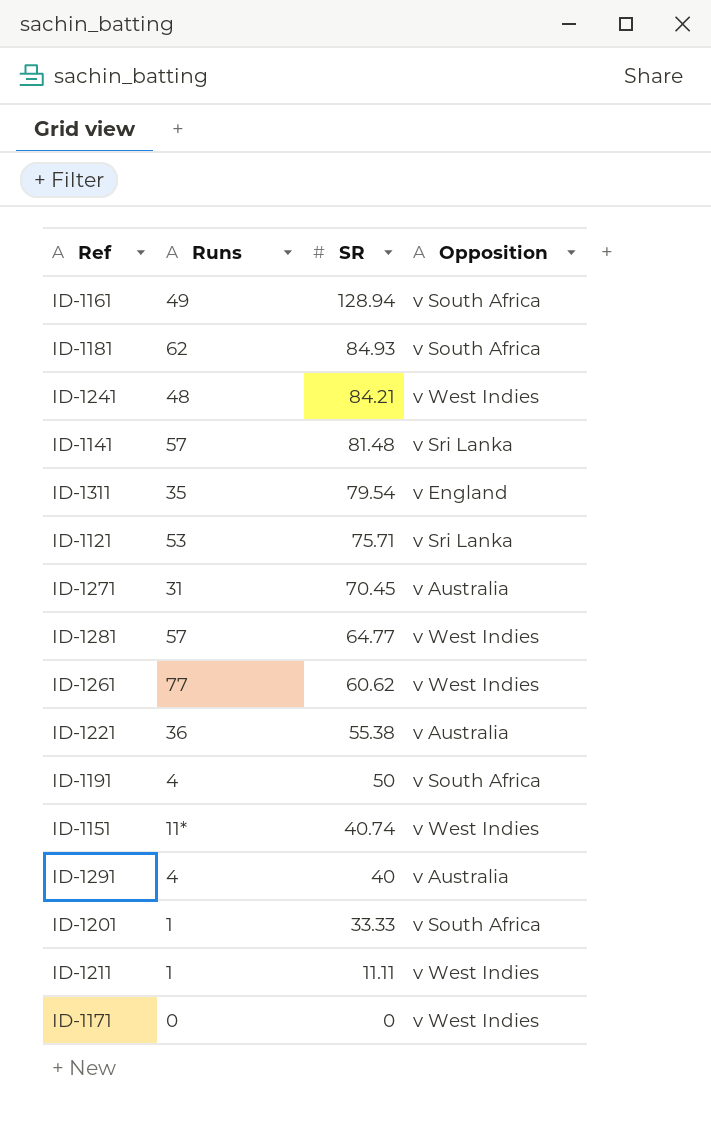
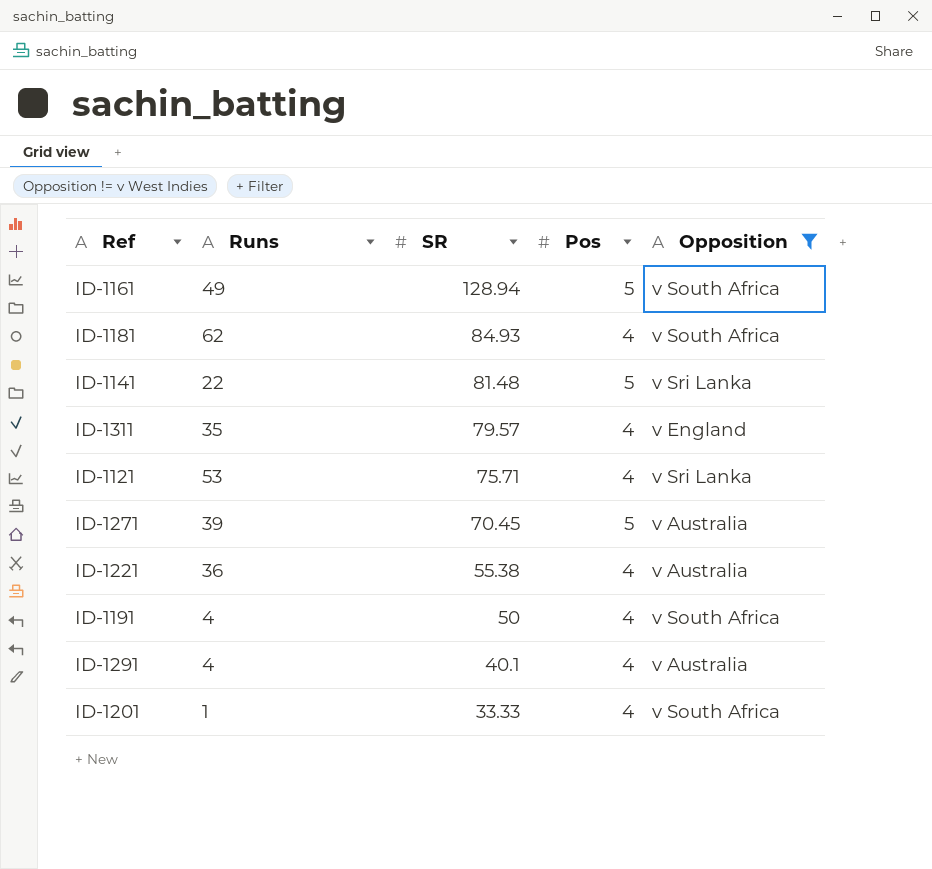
filter: none -> Opposition != v West Indies
column Pos | position: none -> 4
ID-1141 | Runs: 57 -> 22
ID-1311 | SR: 79.54 -> 79.57
ID-1271 | Runs: 31 -> 39
ID-1291 | SR: 40 -> 40.1

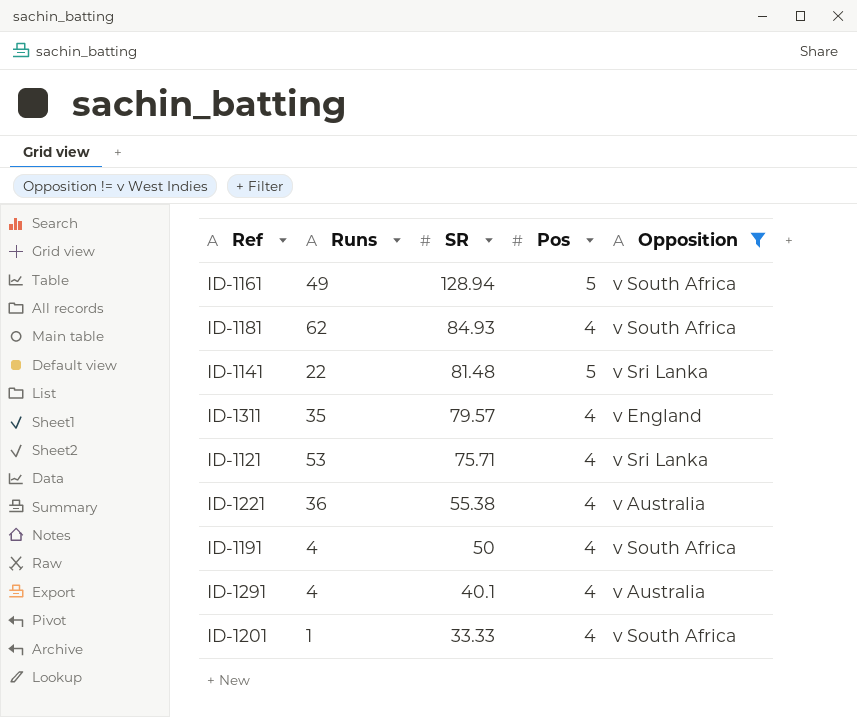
row ID-1271: 39 | 70.45 | 5 | v Australia -> none

